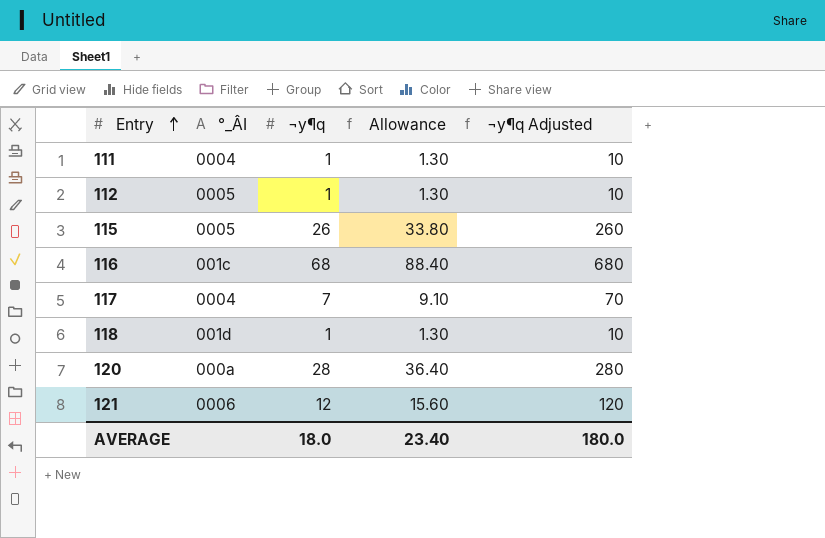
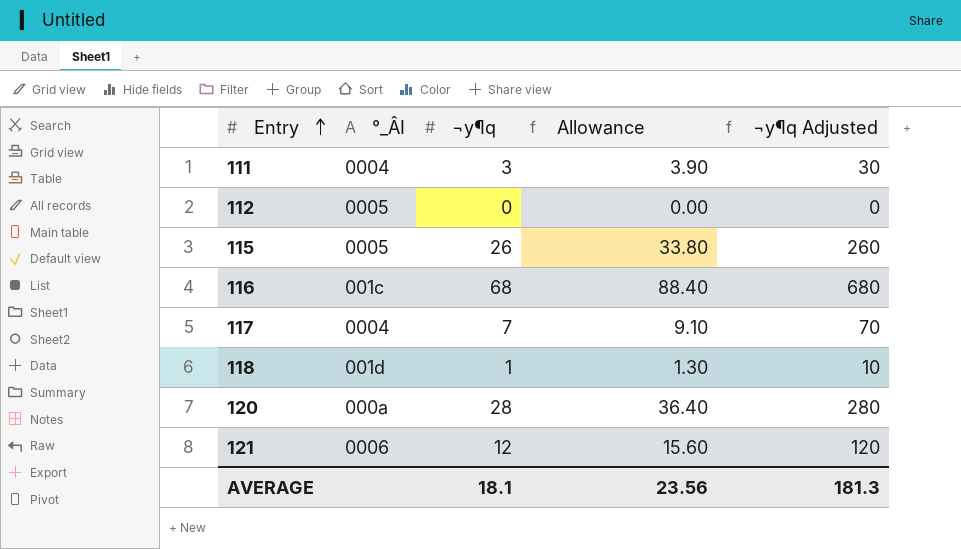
111 | ¬y¶q: 1 -> 3
111 | Allowance: 1.30 -> 3.90
111 | ¬y¶q Adjusted: 10 -> 30
112 | ¬y¶q: 1 -> 0
112 | Allowance: 1.30 -> 0.00
112 | ¬y¶q Adjusted: 10 -> 0
AVERAGE | ¬y¶q: 18.0 -> 18.1
AVERAGE | Allowance: 23.40 -> 23.56
AVERAGE | ¬y¶q Adjusted: 180.0 -> 181.3

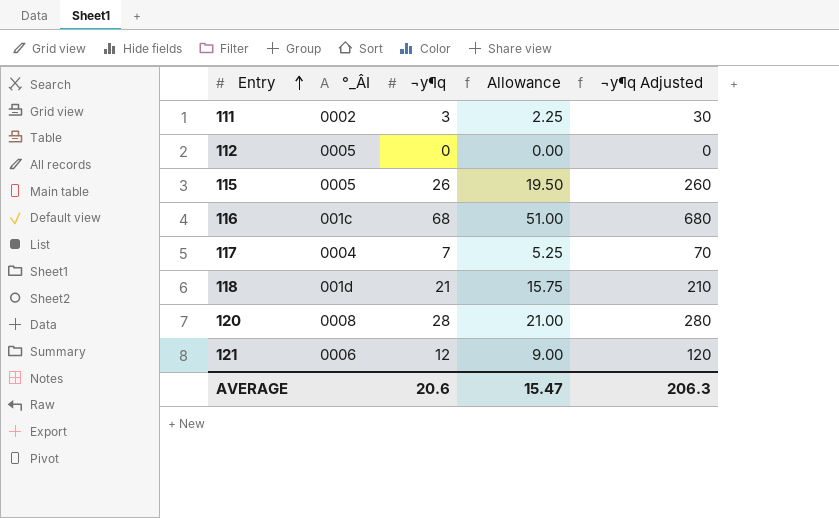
column Allowance | formula: [¬y¶q] * 1.3 -> [¬y¶q] * 0.75
111 | °_ÂI: 0004 -> 0002
118 | ¬y¶q: 1 -> 21
118 | ¬y¶q Adjusted: 10 -> 210
120 | °_ÂI: 000a -> 0008
AVERAGE | ¬y¶q: 18.1 -> 20.6
AVERAGE | Allowance: 23.56 -> 15.47
AVERAGE | ¬y¶q Adjusted: 181.3 -> 206.3

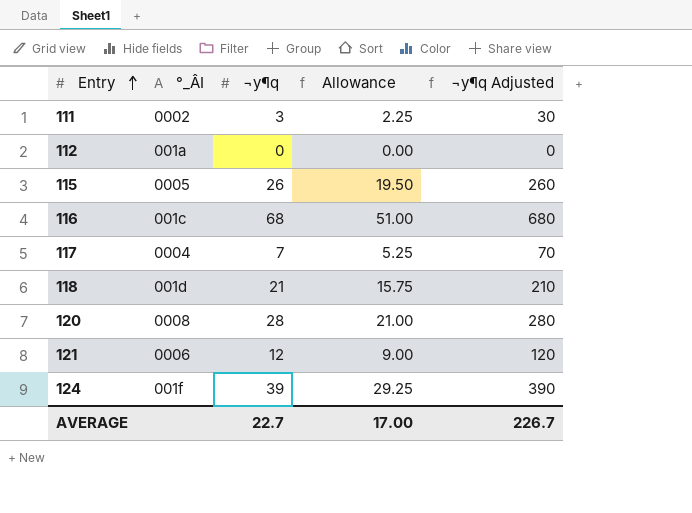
112 | °_ÂI: 0005 -> 001a
row 124: none -> 001f | 39 | 29.25 | 390
AVERAGE | ¬y¶q: 20.6 -> 22.7
AVERAGE | Allowance: 15.47 -> 17.00
AVERAGE | ¬y¶q Adjusted: 206.3 -> 226.7

